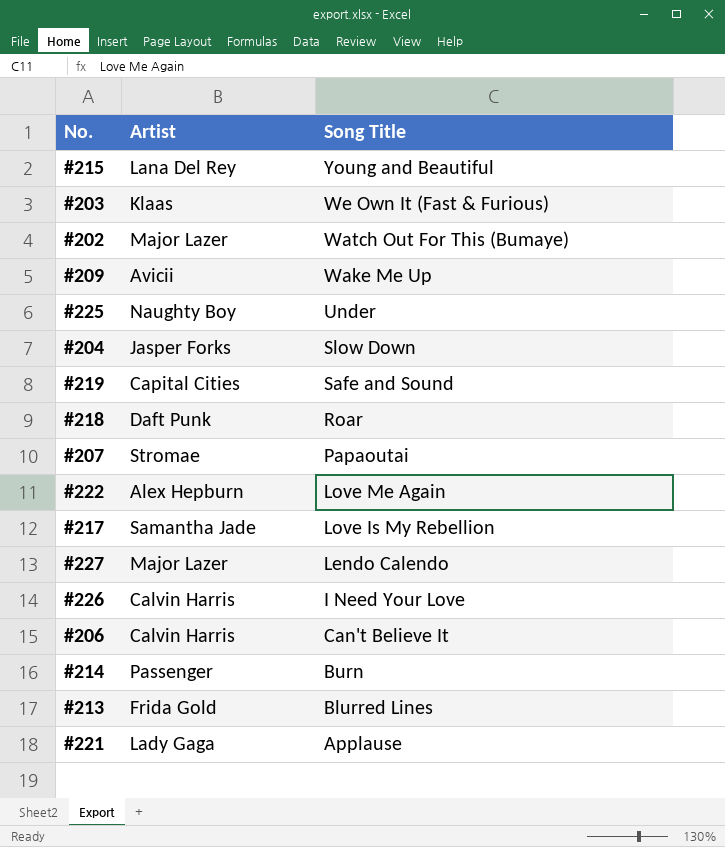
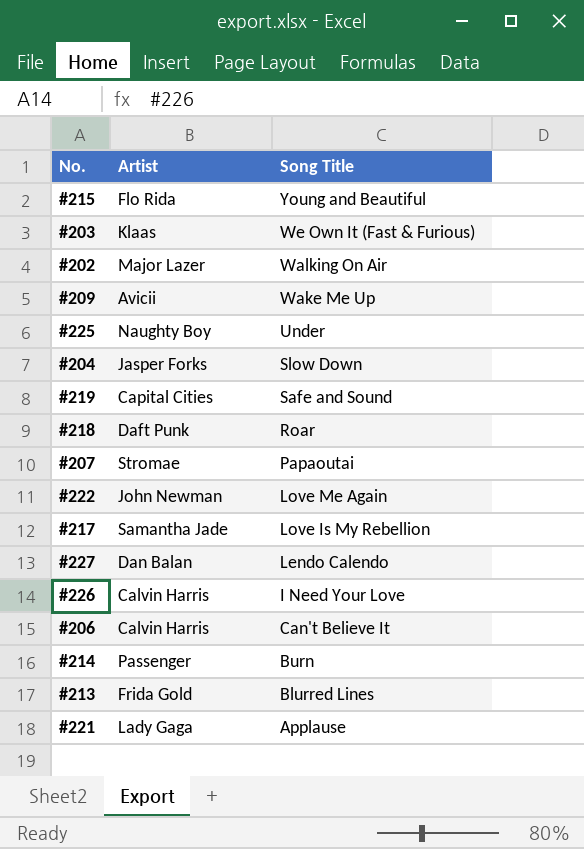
#215 | Artist: Lana Del Rey -> Flo Rida
#202 | Song Title: Watch Out For This (Bumaye) -> Walking On Air
#222 | Artist: Alex Hepburn -> John Newman
#227 | Artist: Major Lazer -> Dan Balan

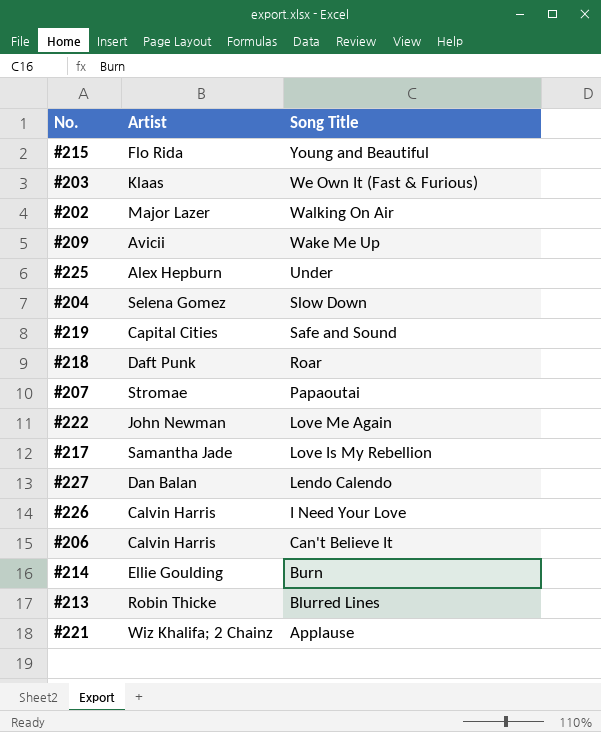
#225 | Artist: Naughty Boy -> Alex Hepburn
#204 | Artist: Jasper Forks -> Selena Gomez
#214 | Artist: Passenger -> Ellie Goulding
#213 | Artist: Frida Gold -> Robin Thicke
#221 | Artist: Lady Gaga -> Wiz Khalifa; 2 Chainz

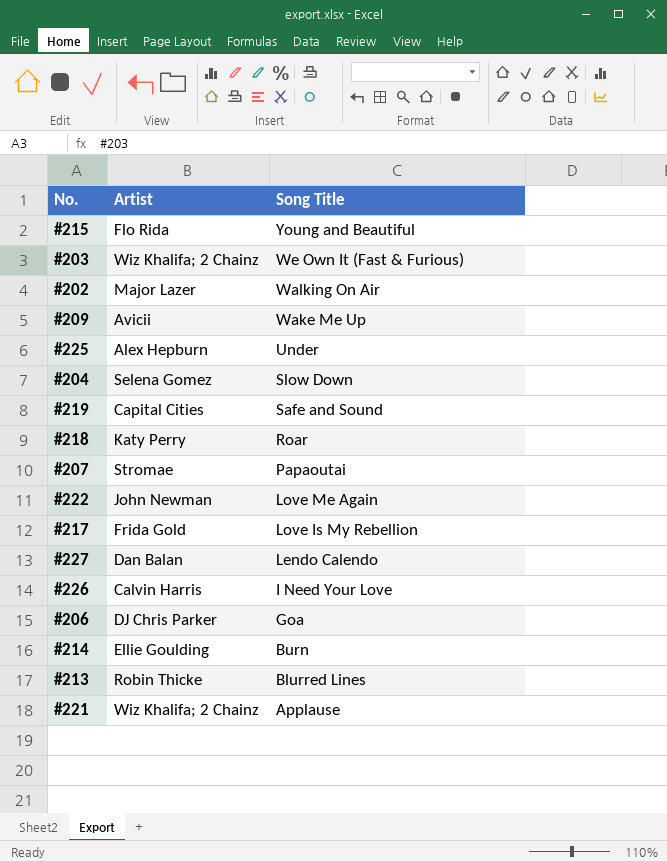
#203 | Artist: Klaas -> Wiz Khalifa; 2 Chainz
#218 | Artist: Daft Punk -> Katy Perry
#217 | Artist: Samantha Jade -> Frida Gold
#206 | Artist: Calvin Harris -> DJ Chris Parker
#206 | Song Title: Can't Believe It -> Goa

